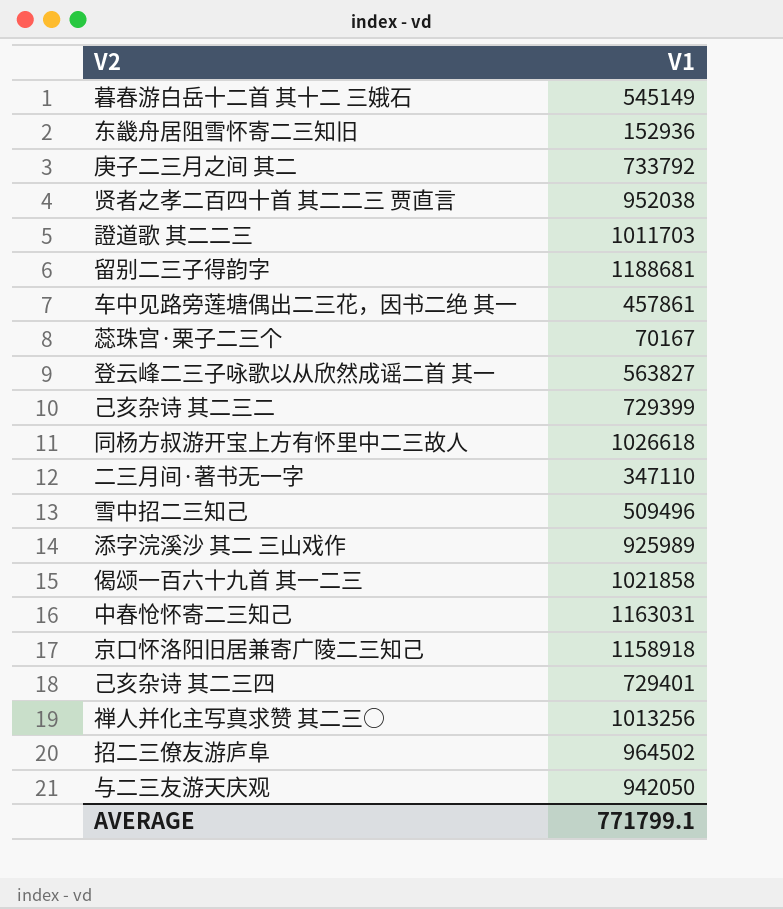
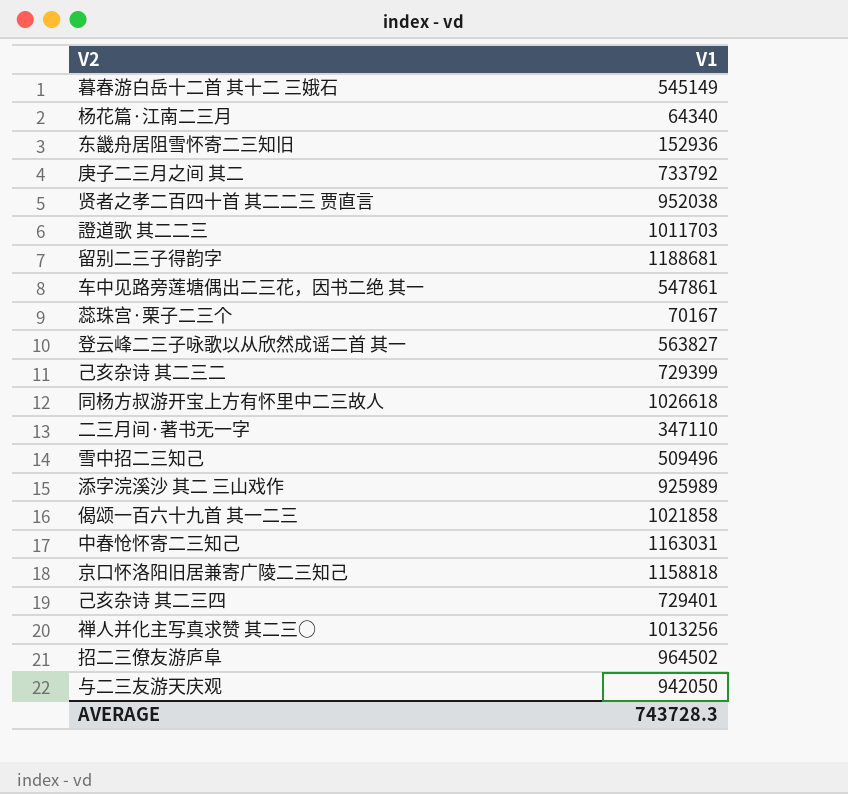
row 杨花篇·江南二三月: none -> 64340
车中见路旁莲塘偶出二三花，因书二绝 其一 | V1: 457861 -> 547861
京口怀洛阳旧居兼寄广陵二三知己 | V1: 1158918 -> 1158818
AVERAGE | V1: 771799.1 -> 743728.3

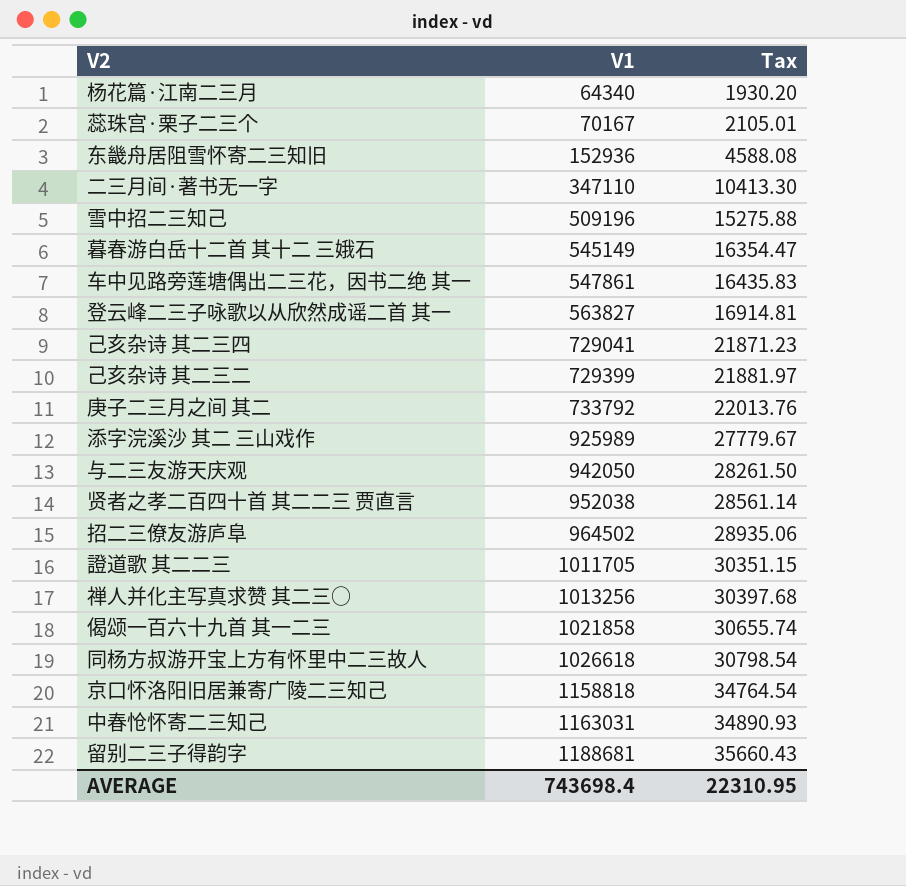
row order: none -> V1 ascending
column Tax | formula: none -> [V1] * 0.03
雪中招二三知己 | V1: 509496 -> 509196
己亥杂诗 其二三四 | V1: 729401 -> 729041
證道歌 其二二三 | V1: 1011703 -> 1011705
AVERAGE | V1: 743728.3 -> 743698.4

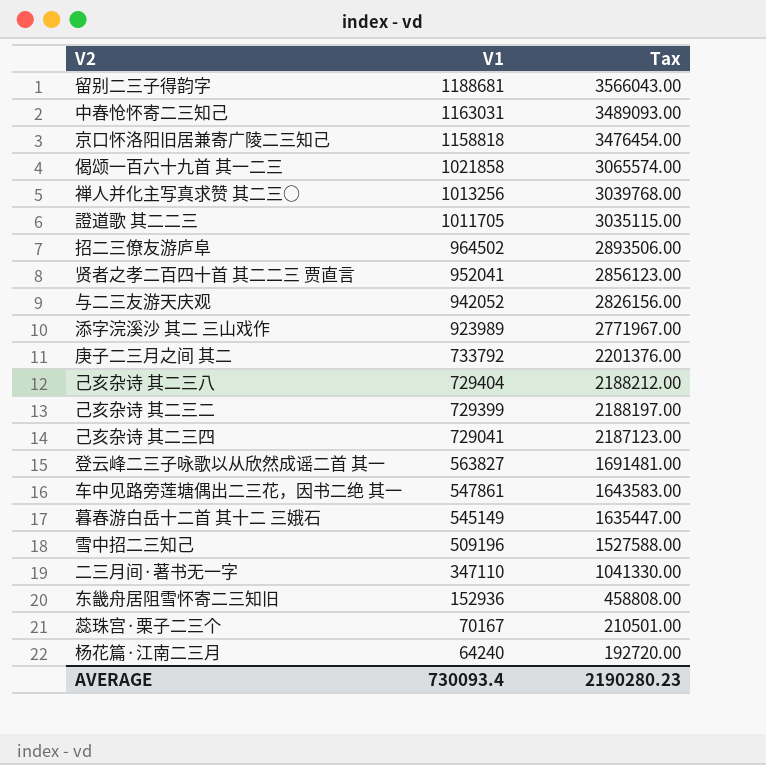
row order: V1 ascending -> V1 descending
column Tax | formula: [V1] * 0.03 -> [V1] * 3
row 同杨方叔游开宝上方有怀里中二三故人: 1026618 | 30798.54 -> none
贤者之孝二百四十首 其二二三 贾直言 | V1: 952038 -> 952041
与二三友游天庆观 | V1: 942050 -> 942052
添字浣溪沙 其二 三山戏作 | V1: 925989 -> 923989
row 己亥杂诗 其二三八: none -> 729404 | 2188212.00
杨花篇·江南二三月 | V1: 64340 -> 64240
AVERAGE | V1: 743698.4 -> 730093.4
AVERAGE | Tax: 22310.95 -> 2190280.23

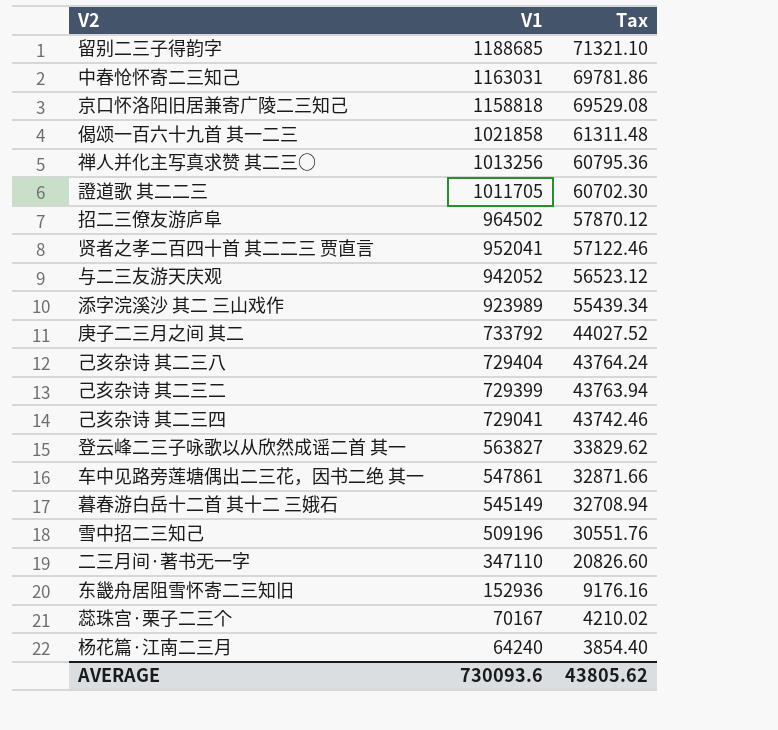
column Tax | formula: [V1] * 3 -> [V1] * 0.06
留别二三子得韵字 | V1: 1188681 -> 1188685
AVERAGE | V1: 730093.4 -> 730093.6
AVERAGE | Tax: 2190280.23 -> 43805.62

